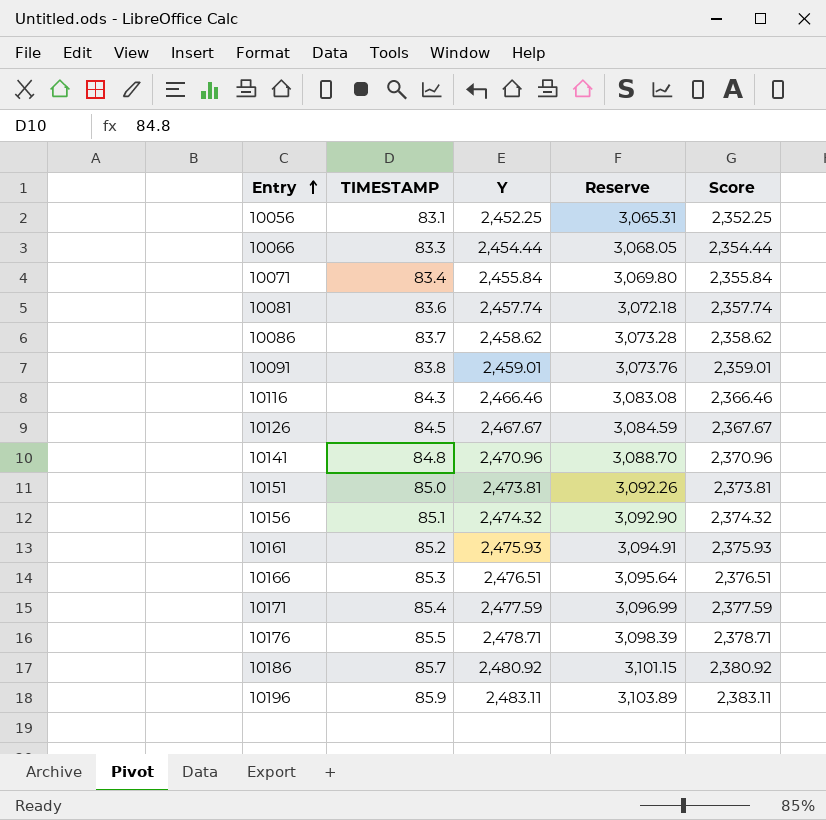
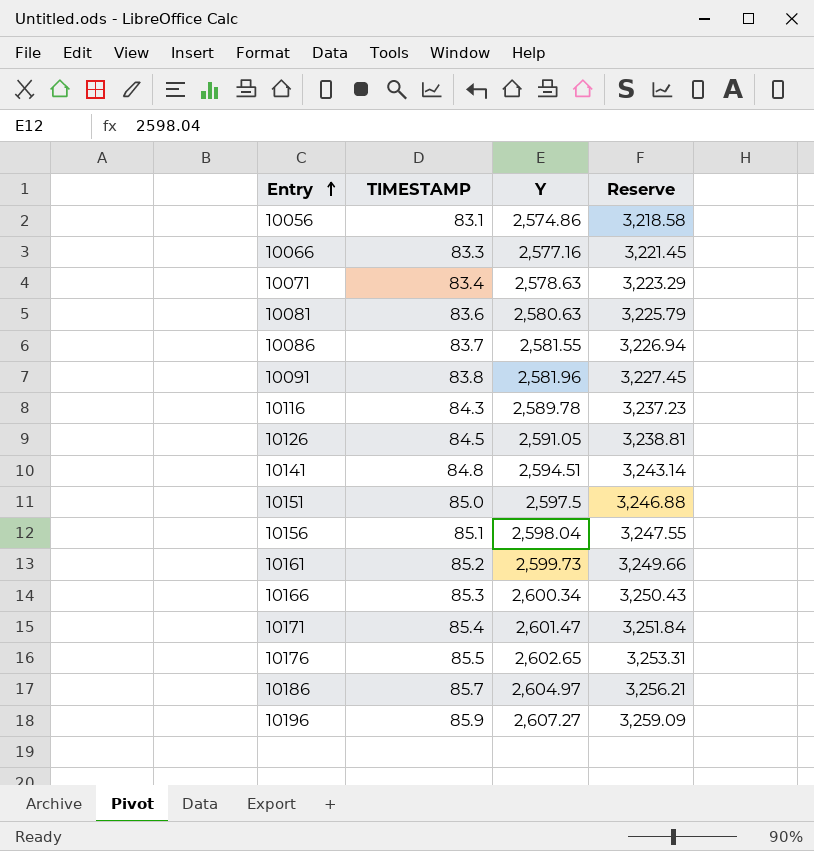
column Score | formula: [Y] - 100 -> none
10056 | Y: 2,452.25 -> 2,574.86
10056 | Reserve: 3,065.31 -> 3,218.58
10066 | Y: 2,454.44 -> 2,577.16
10066 | Reserve: 3,068.05 -> 3,221.45
10071 | Y: 2,455.84 -> 2,578.63
10071 | Reserve: 3,069.80 -> 3,223.29
10081 | Y: 2,457.74 -> 2,580.63
10081 | Reserve: 3,072.18 -> 3,225.79
10086 | Y: 2,458.62 -> 2,581.55
10086 | Reserve: 3,073.28 -> 3,226.94
10091 | Y: 2,459.01 -> 2,581.96
10091 | Reserve: 3,073.76 -> 3,227.45
10116 | Y: 2,466.46 -> 2,589.78
10116 | Reserve: 3,083.08 -> 3,237.23
10126 | Y: 2,467.67 -> 2,591.05
10126 | Reserve: 3,084.59 -> 3,238.81
10141 | Y: 2,470.96 -> 2,594.51
10141 | Reserve: 3,088.70 -> 3,243.14
10151 | Y: 2,473.81 -> 2,597.5
10151 | Reserve: 3,092.26 -> 3,246.88
10156 | Y: 2,474.32 -> 2,598.04
10156 | Reserve: 3,092.90 -> 3,247.55
10161 | Y: 2,475.93 -> 2,599.73
10161 | Reserve: 3,094.91 -> 3,249.66
10166 | Y: 2,476.51 -> 2,600.34
10166 | Reserve: 3,095.64 -> 3,250.43
10171 | Y: 2,477.59 -> 2,601.47
10171 | Reserve: 3,096.99 -> 3,251.84
10176 | Y: 2,478.71 -> 2,602.65
10176 | Reserve: 3,098.39 -> 3,253.31
10186 | Y: 2,480.92 -> 2,604.97
10186 | Reserve: 3,101.15 -> 3,256.21
10196 | Y: 2,483.11 -> 2,607.27
10196 | Reserve: 3,103.89 -> 3,259.09

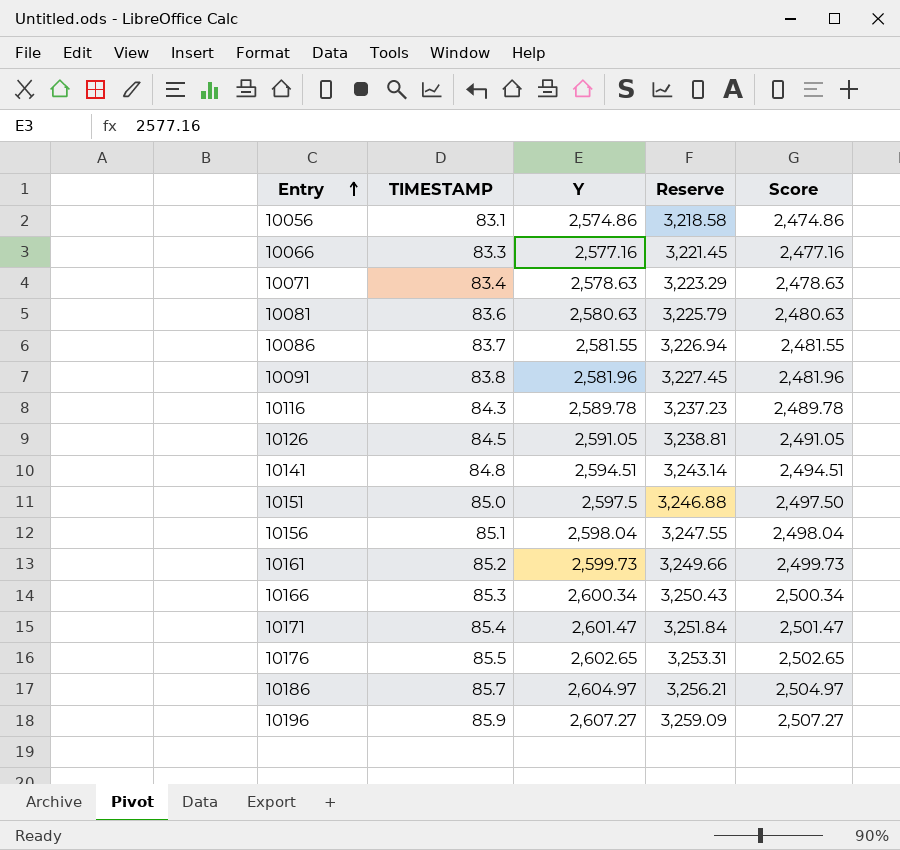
column Score | formula: none -> [Y] - 100

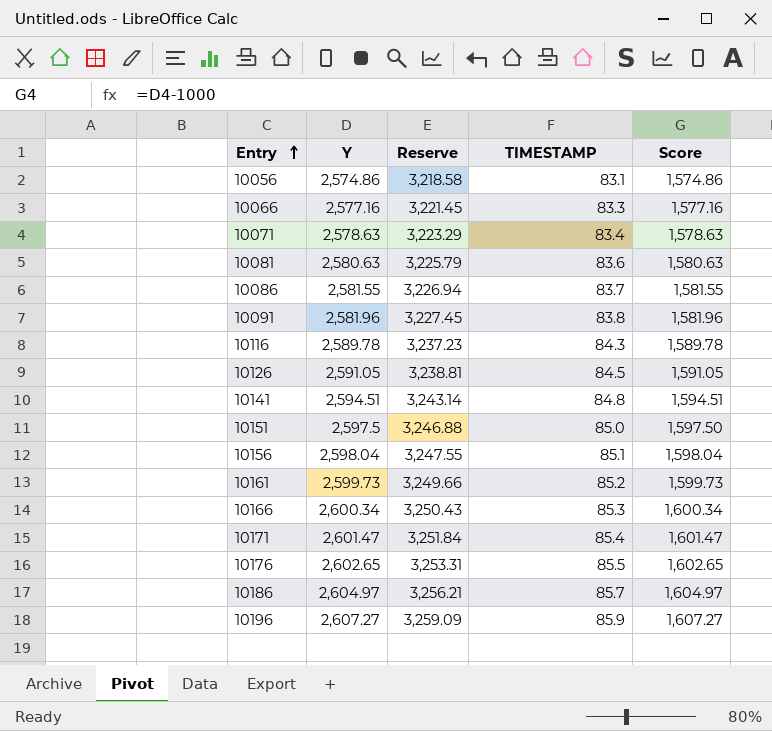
column TIMESTAMP | position: 2 -> 4
column Score | formula: [Y] - 100 -> [Y] - 1000

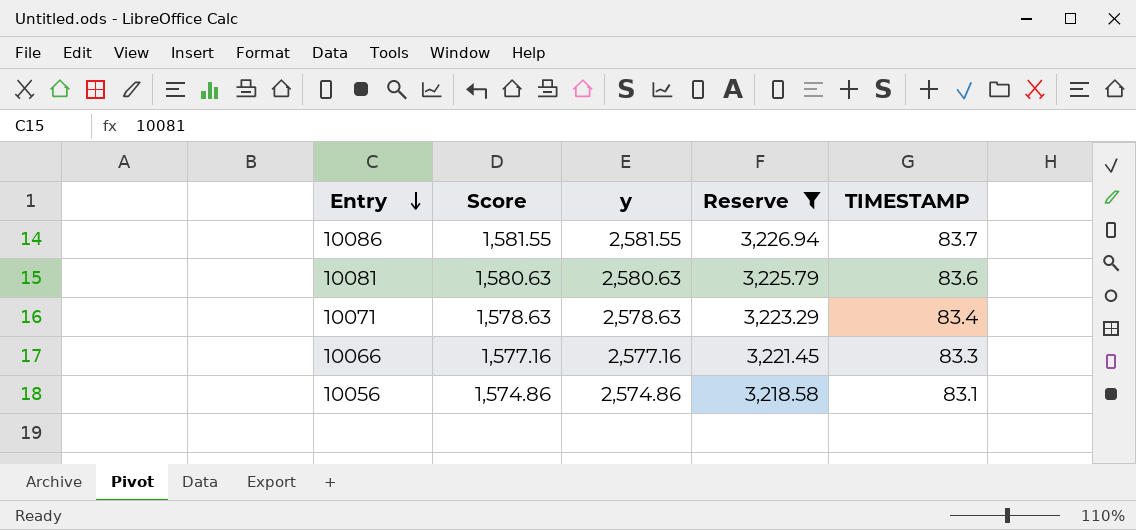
filter: none -> Reserve <= 3,226.94
row order: Entry ascending -> Entry descending
column Score | position: 5 -> 2
column name: Y -> y

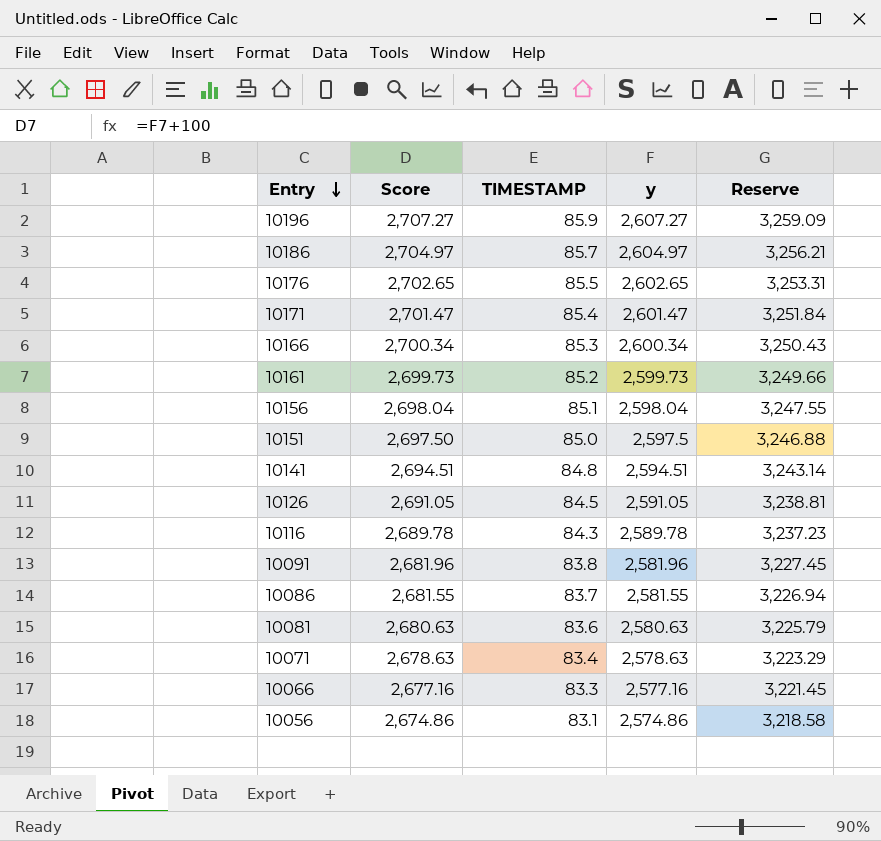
filter: Reserve <= 3,226.94 -> none
column Score | formula: [y] - 1000 -> [y] + 100
column TIMESTAMP | position: 5 -> 3

